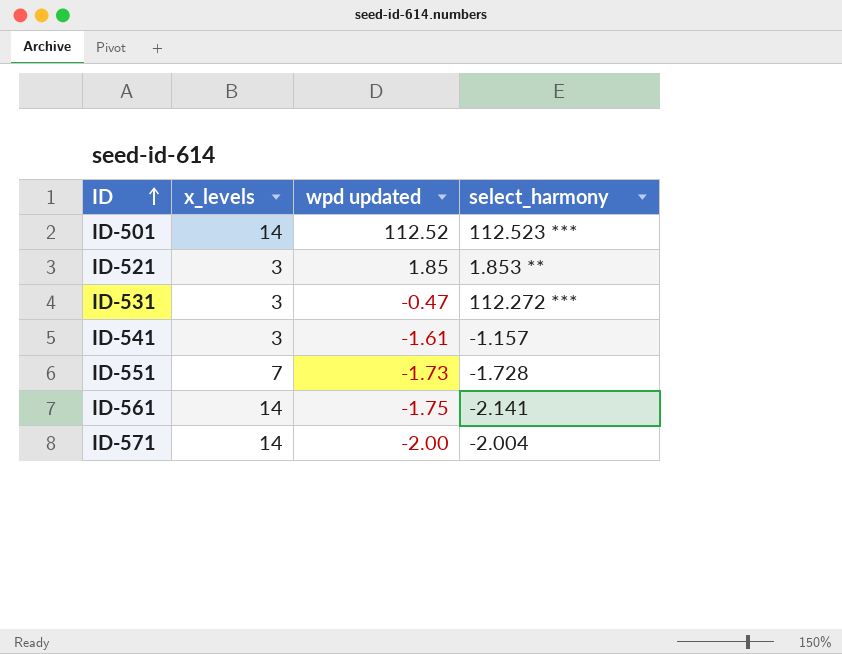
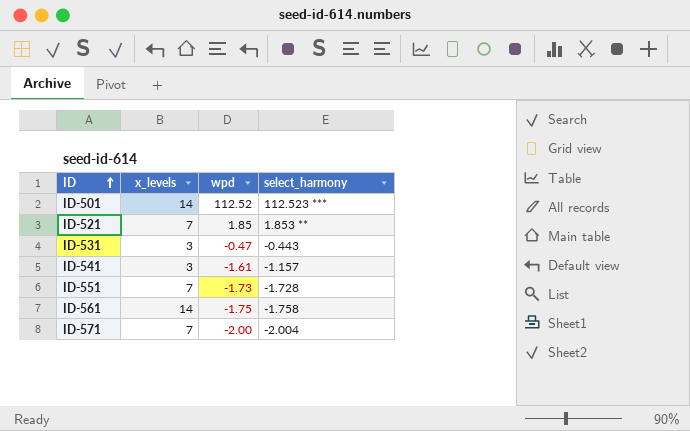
column name: wpd updated -> wpd
ID-521 | x_levels: 3 -> 7
ID-531 | select_harmony: 112.272 *** -> -0.443
ID-561 | select_harmony: -2.141 -> -1.758
ID-571 | x_levels: 14 -> 7

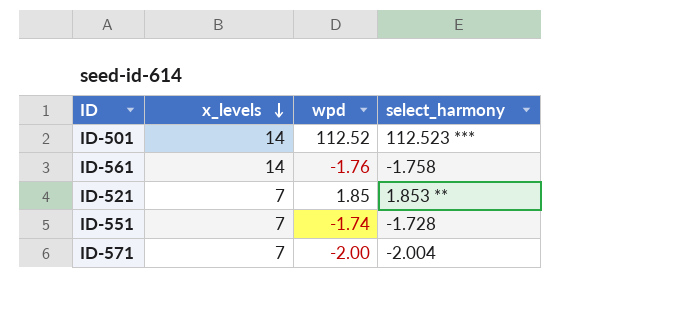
row order: ID ascending -> x_levels descending
row ID-531: 3 | -0.47 | -0.443 -> none
row ID-541: 3 | -1.61 | -1.157 -> none
ID-561 | wpd: -1.75 -> -1.76
ID-551 | wpd: -1.73 -> -1.74

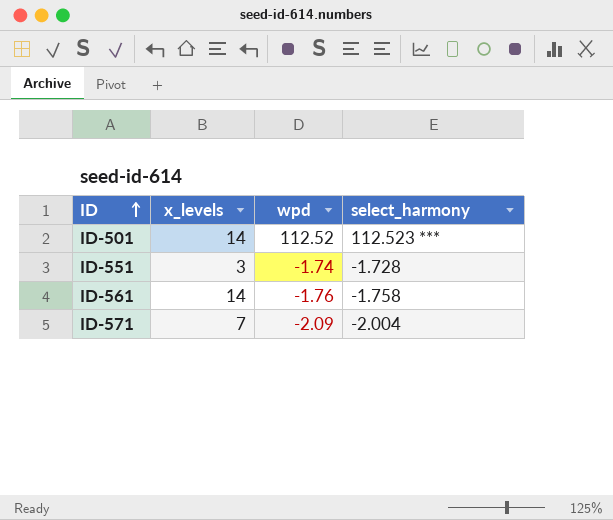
row order: x_levels descending -> ID ascending
row ID-521: 7 | 1.85 | 1.853 ** -> none
ID-551 | x_levels: 7 -> 3
ID-571 | wpd: -2.00 -> -2.09

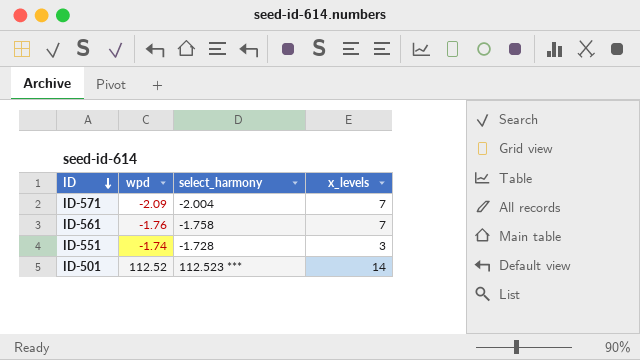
row order: ID ascending -> ID descending
column x_levels | position: 2 -> 4
ID-561 | x_levels: 14 -> 7

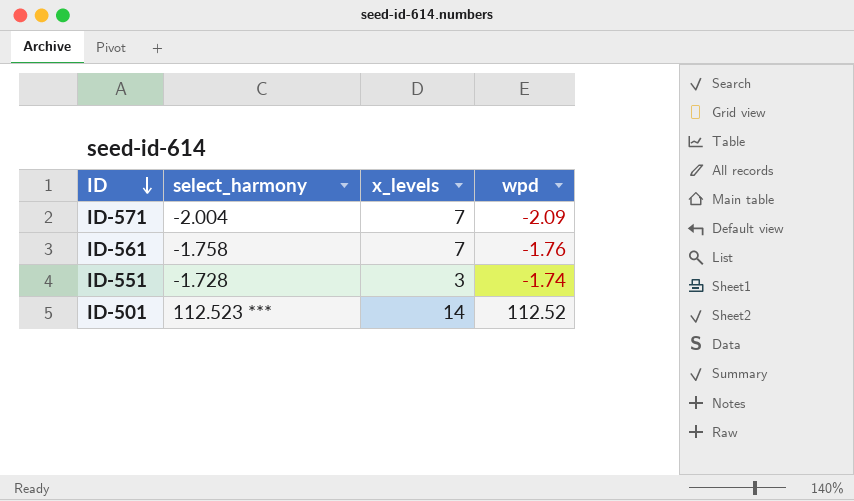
column wpd | position: 2 -> 4

